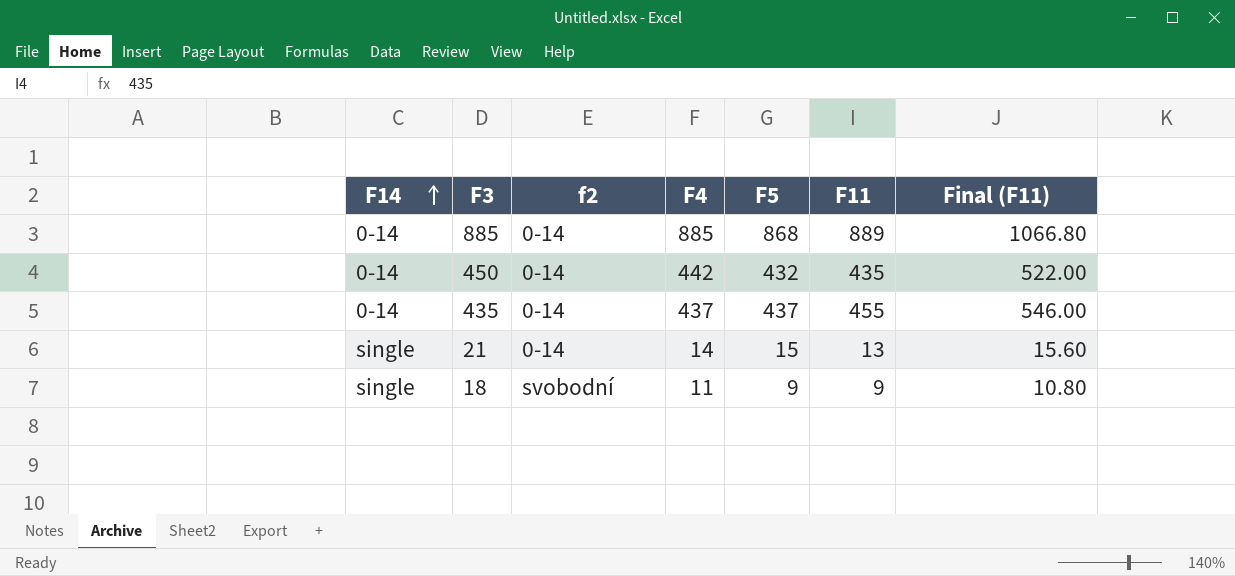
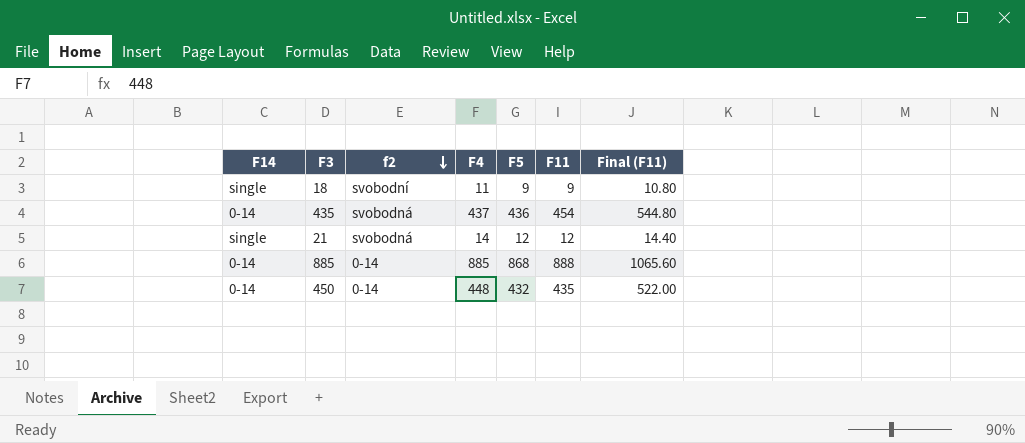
row order: F14 ascending -> f2 descending
435 | f2: 0-14 -> svobodná
435 | F5: 437 -> 436
435 | F11: 455 -> 454
435 | Final (F11): 546.00 -> 544.80
21 | f2: 0-14 -> svobodná
21 | F5: 15 -> 12
21 | F11: 13 -> 12
21 | Final (F11): 15.60 -> 14.40
885 | F11: 889 -> 888
885 | Final (F11): 1066.80 -> 1065.60
450 | F4: 442 -> 448

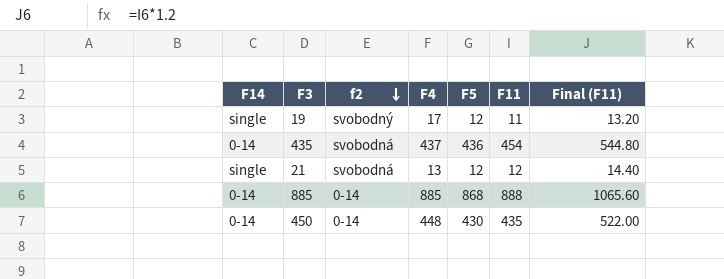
row 18: single | svobodní | 11 | 9 | 9 | 10.80 -> none
row 19: none -> single | svobodný | 17 | 12 | 11 | 13.20
21 | F4: 14 -> 13
450 | F5: 432 -> 430

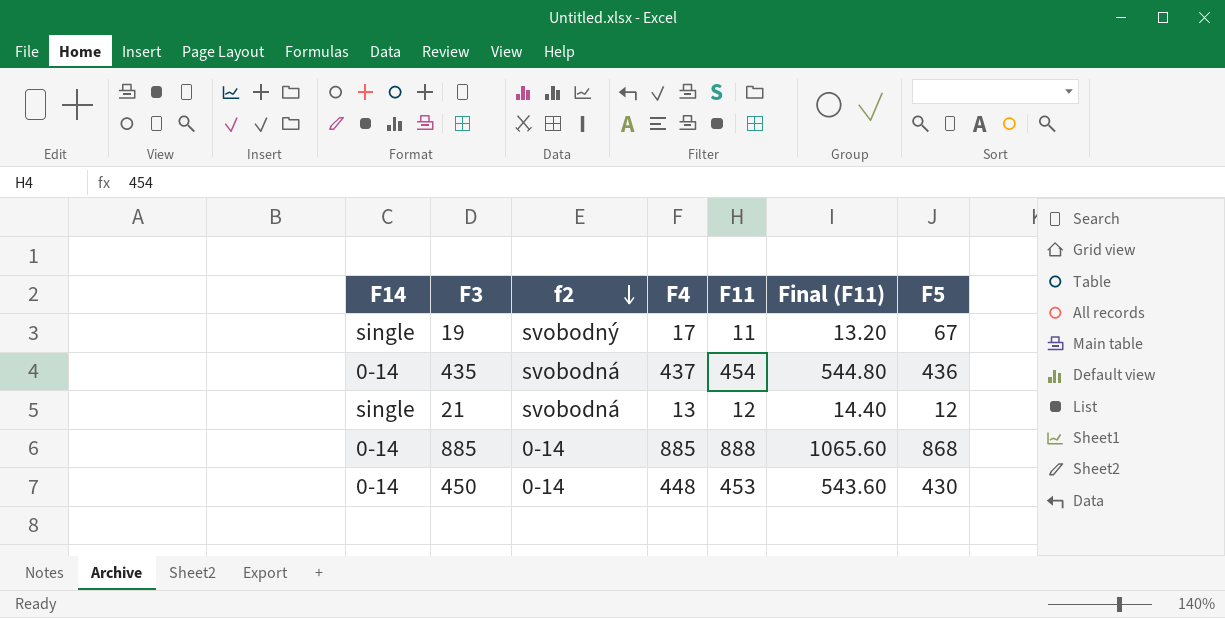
column F5 | position: 5 -> 7
19 | F5: 12 -> 67
450 | F11: 435 -> 453
450 | Final (F11): 522.00 -> 543.60

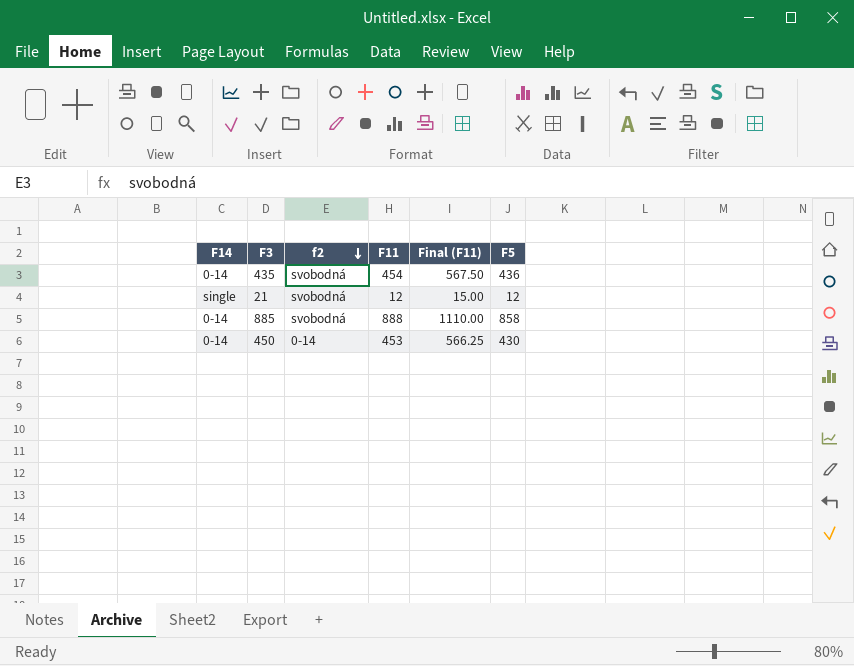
column F4 | position: 4 -> none
column Final (F11) | formula: [F11] * 1.2 -> [F11] * 1.25
row 19: single | svobodný | 17 | 11 | 13.20 | 67 -> none
885 | f2: 0-14 -> svobodná
885 | F5: 868 -> 858

